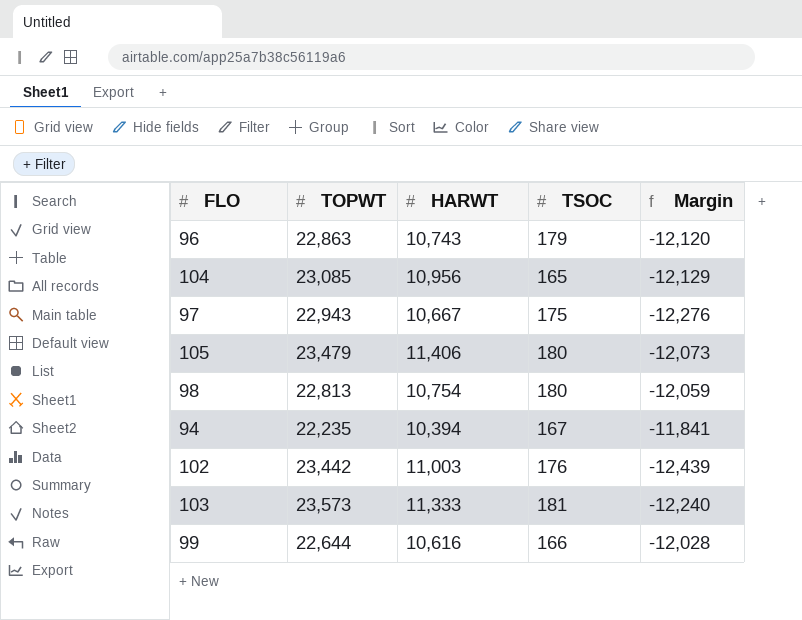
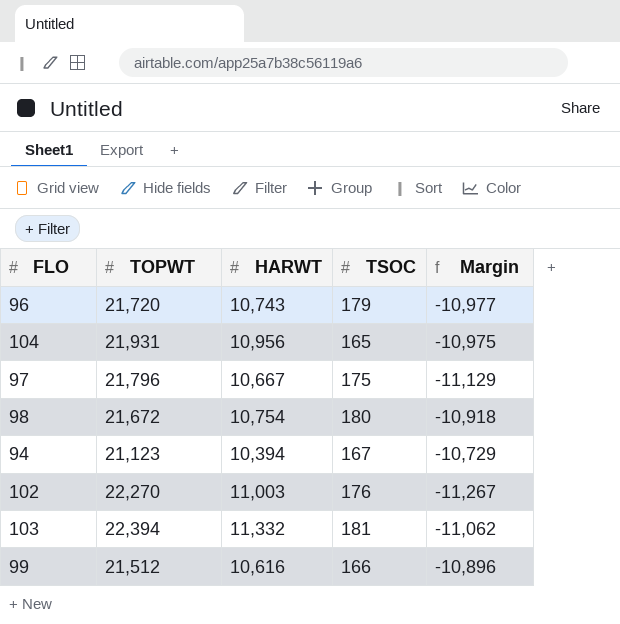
row 105: 23,479 | 11,406 | 180 | -12,073 -> none
96 | TOPWT: 22,863 -> 21,720
96 | Margin: -12,120 -> -10,977
104 | TOPWT: 23,085 -> 21,931
104 | Margin: -12,129 -> -10,975
97 | TOPWT: 22,943 -> 21,796
97 | Margin: -12,276 -> -11,129
98 | TOPWT: 22,813 -> 21,672
98 | Margin: -12,059 -> -10,918
94 | TOPWT: 22,235 -> 21,123
94 | Margin: -11,841 -> -10,729
102 | TOPWT: 23,442 -> 22,270
102 | Margin: -12,439 -> -11,267
103 | TOPWT: 23,573 -> 22,394
103 | HARWT: 11,333 -> 11,332
103 | Margin: -12,240 -> -11,062
99 | TOPWT: 22,644 -> 21,512
99 | Margin: -12,028 -> -10,896

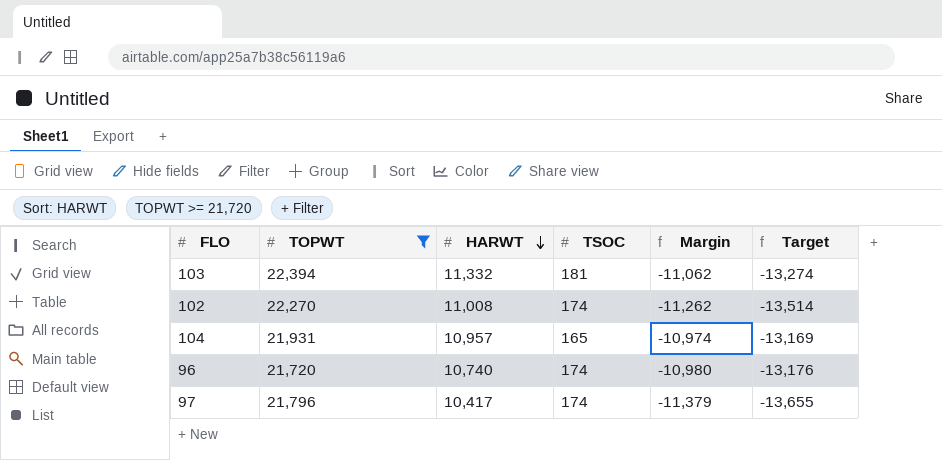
filter: none -> TOPWT >= 21,720
row order: none -> HARWT descending
column Target | formula: none -> [Margin] * 1.2
102 | HARWT: 11,003 -> 11,008
102 | TSOC: 176 -> 174
102 | Margin: -11,267 -> -11,262
104 | HARWT: 10,956 -> 10,957
104 | Margin: -10,975 -> -10,974
96 | HARWT: 10,743 -> 10,740
96 | TSOC: 179 -> 174
96 | Margin: -10,977 -> -10,980
97 | HARWT: 10,667 -> 10,417
97 | TSOC: 175 -> 174
97 | Margin: -11,129 -> -11,379

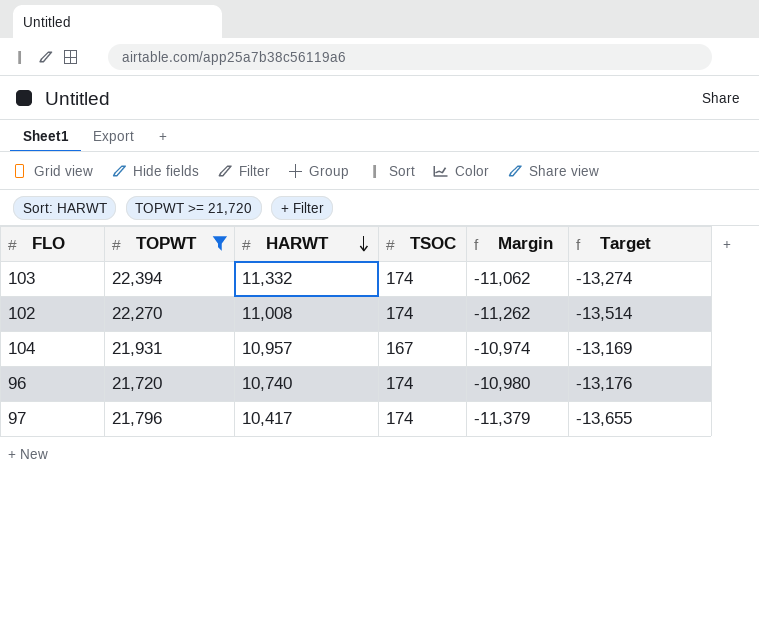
103 | TSOC: 181 -> 174
104 | TSOC: 165 -> 167

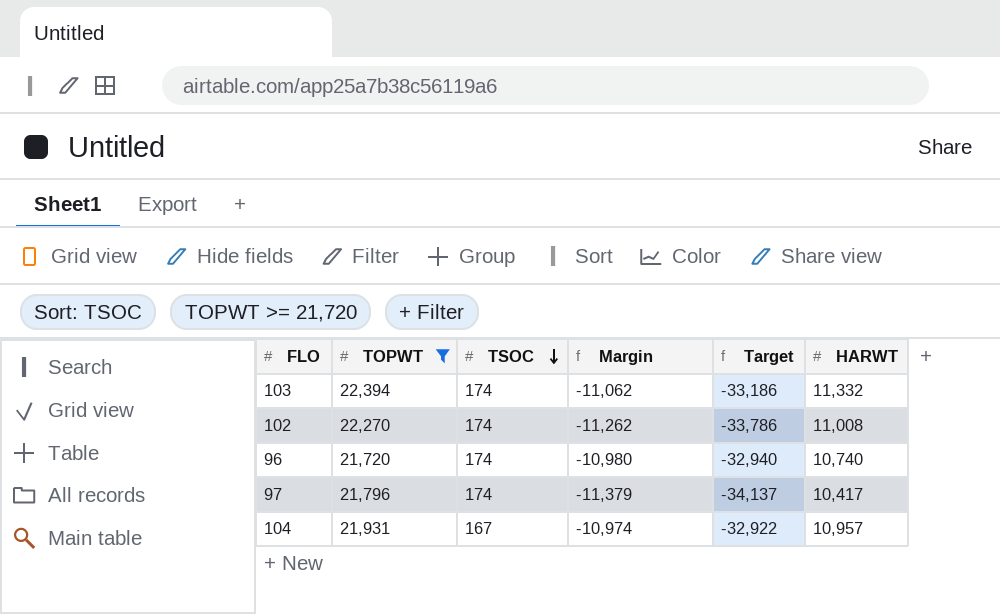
row order: HARWT descending -> TSOC descending
column Target | formula: [Margin] * 1.2 -> [Margin] * 3
column HARWT | position: 3 -> 6

